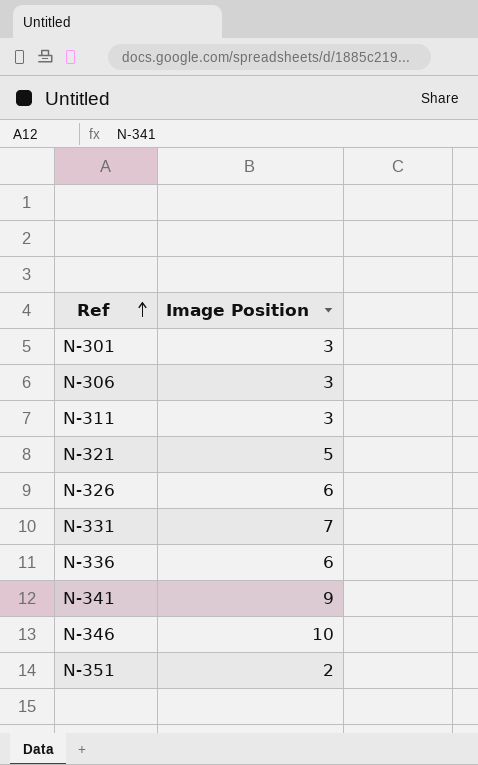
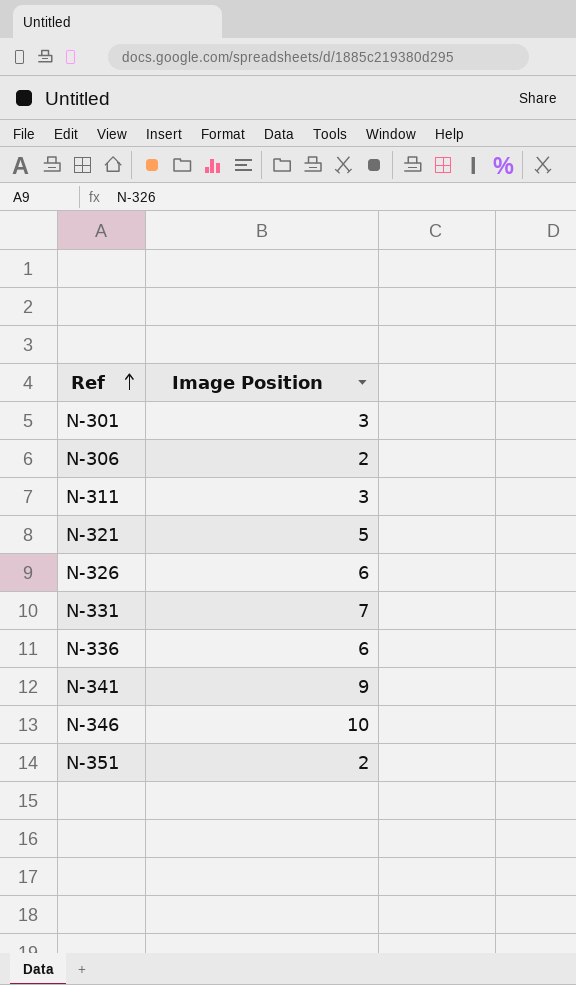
N-306 | Image Position: 3 -> 2

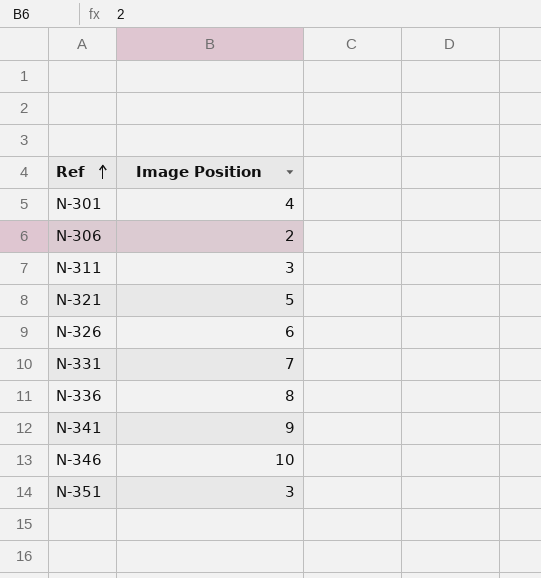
N-301 | Image Position: 3 -> 4
N-336 | Image Position: 6 -> 8
N-351 | Image Position: 2 -> 3

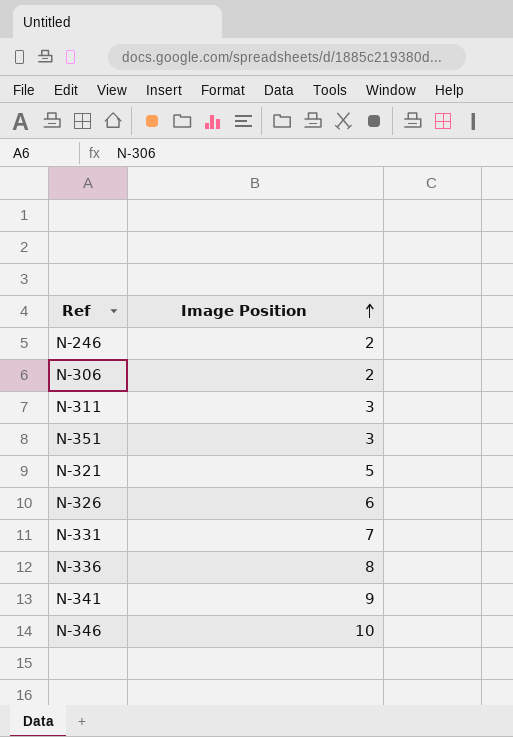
row order: Ref ascending -> Image Position ascending
row N-301: 4 -> none
row N-246: none -> 2

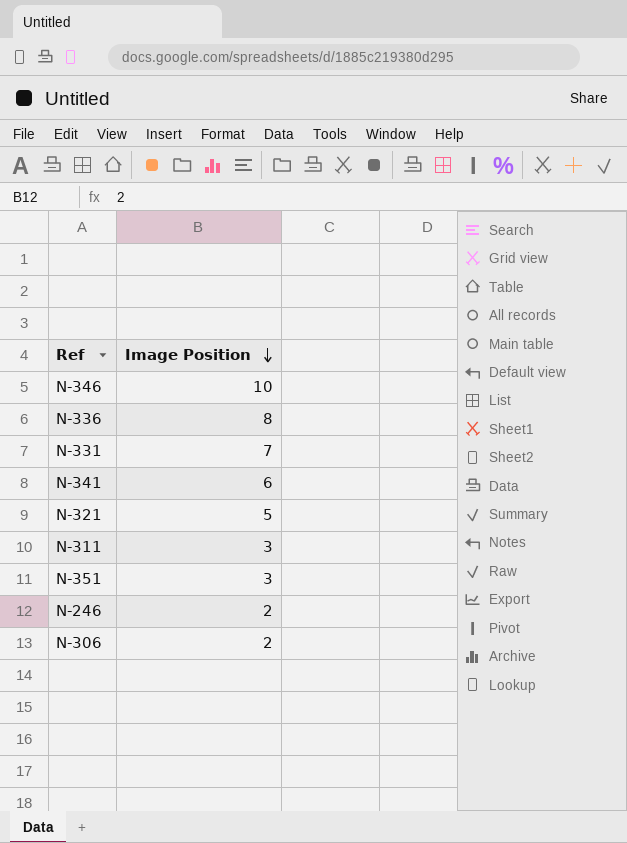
row order: Image Position ascending -> Image Position descending
row N-326: 6 -> none
N-341 | Image Position: 9 -> 6

